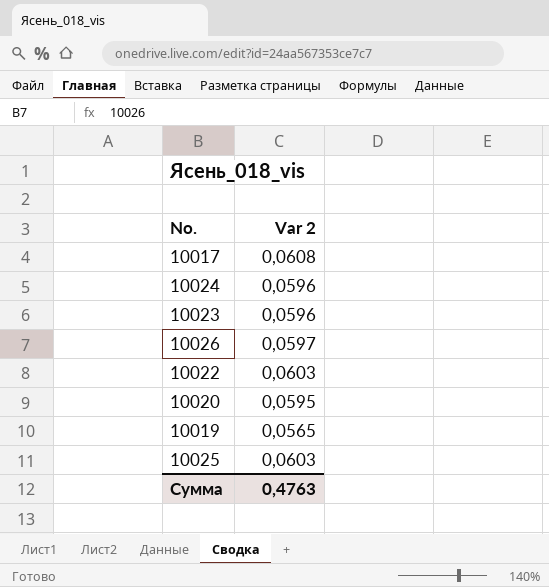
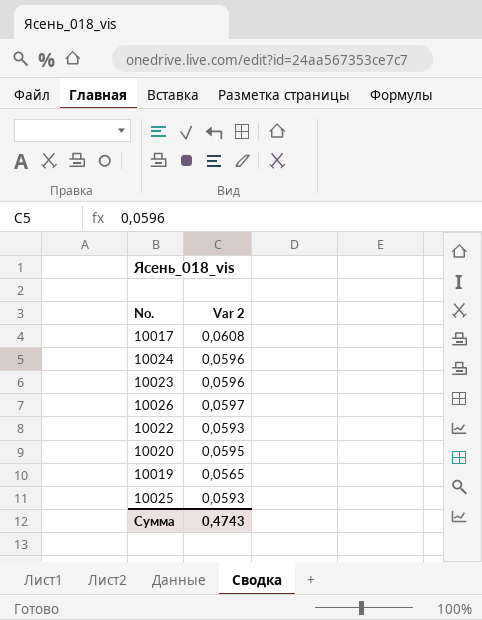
10022 | Var 2: 0,0603 -> 0,0593
10025 | Var 2: 0,0603 -> 0,0593
Сумма | Var 2: 0,4763 -> 0,4743

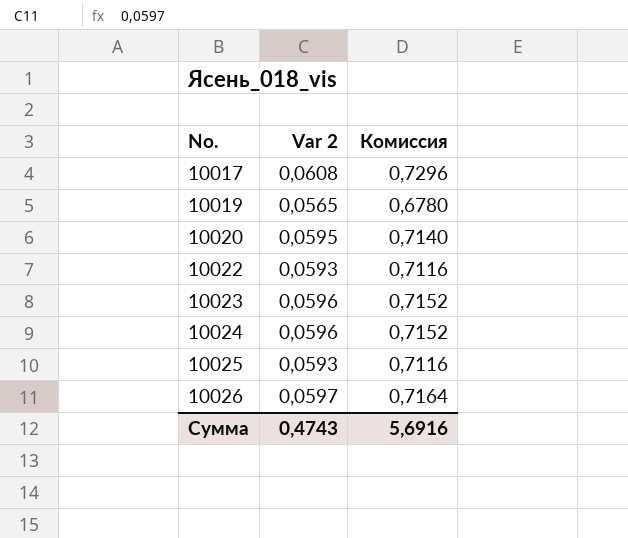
row order: none -> No. ascending
column Комиссия | formula: none -> [Var 2] * 12

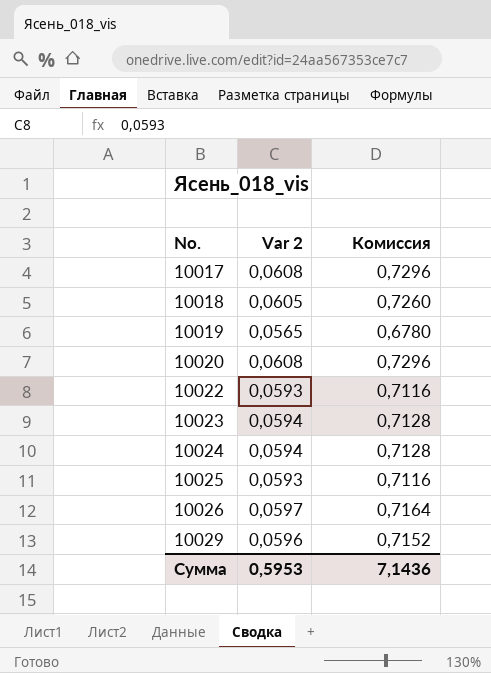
row 10018: none -> 0,0605 | 0,7260
10020 | Var 2: 0,0595 -> 0,0608
10020 | Комиссия: 0,7140 -> 0,7296
10023 | Var 2: 0,0596 -> 0,0594
10023 | Комиссия: 0,7152 -> 0,7128
10024 | Var 2: 0,0596 -> 0,0594
10024 | Комиссия: 0,7152 -> 0,7128
row 10029: none -> 0,0596 | 0,7152
Сумма | Var 2: 0,4743 -> 0,5953
Сумма | Комиссия: 5,6916 -> 7,1436

